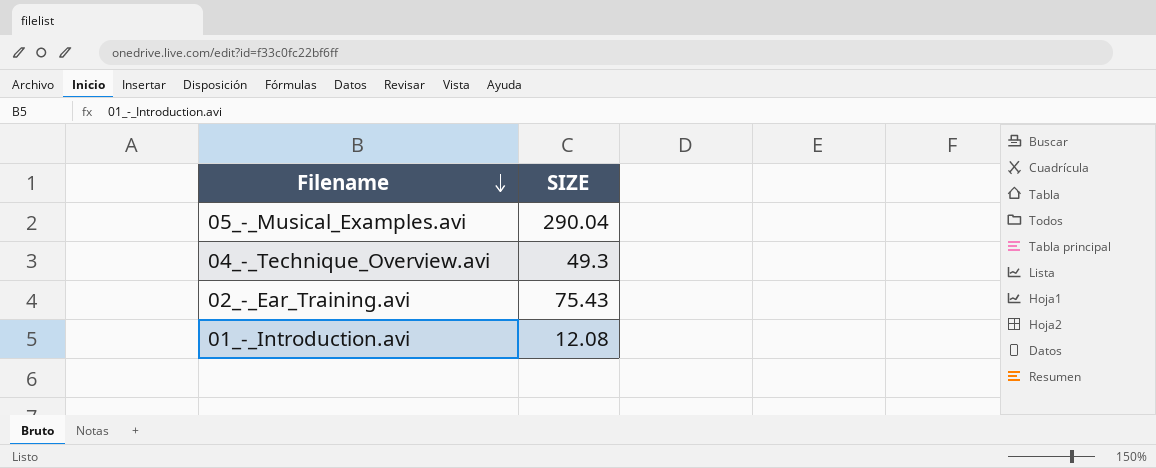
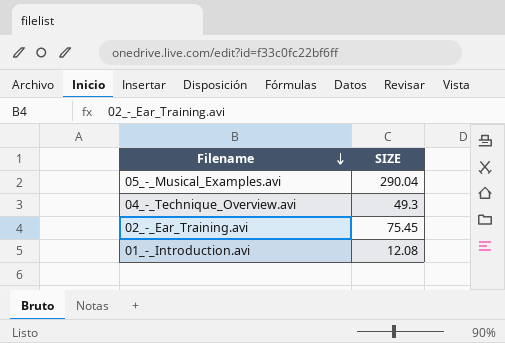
02_-_Ear_Training.avi | SIZE: 75.43 -> 75.45

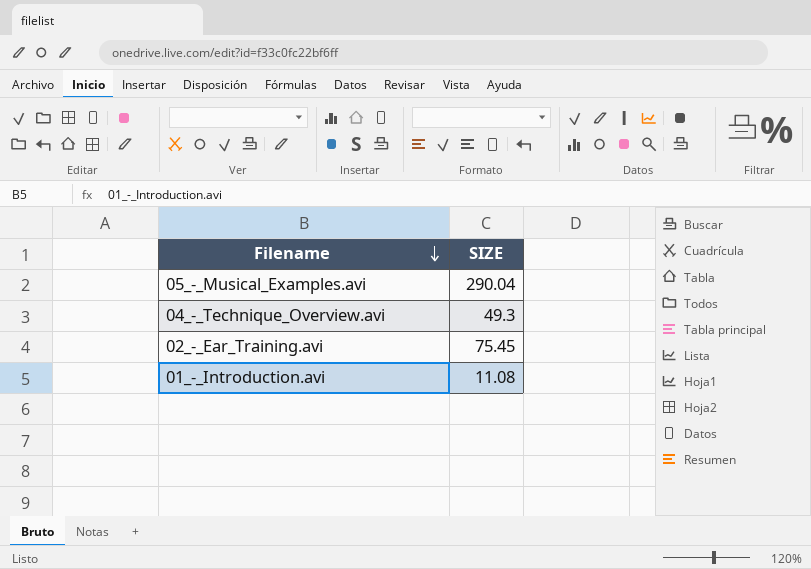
01_-_Introduction.avi | SIZE: 12.08 -> 11.08

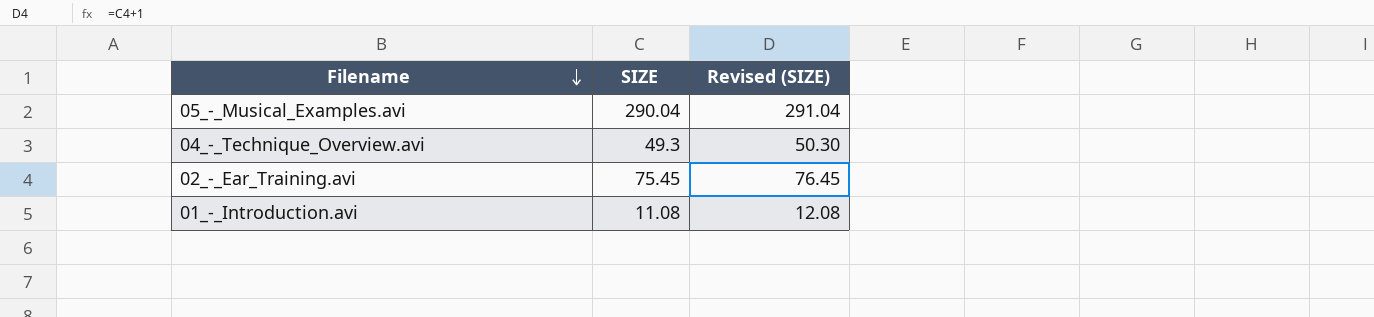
column Revised (SIZE) | formula: none -> [SIZE] + 1

